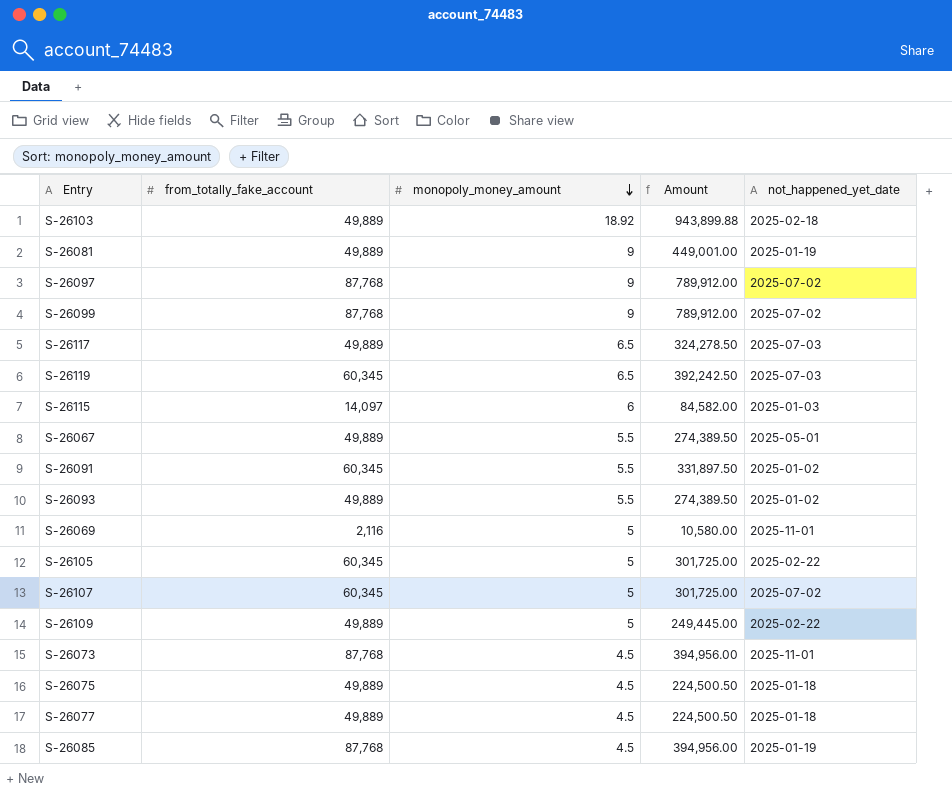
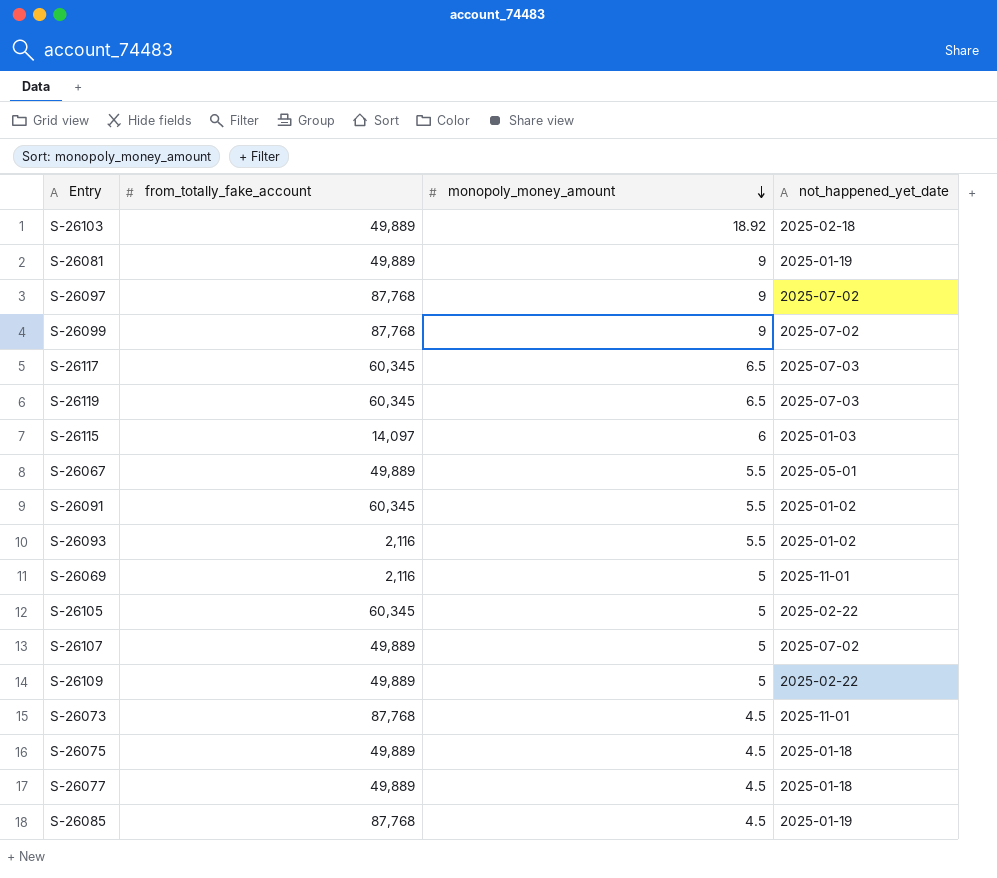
column Amount | formula: [from_totally_fake_account] * [monopoly_money_amount] -> none
S-26117 | from_totally_fake_account: 49,889 -> 60,345
S-26093 | from_totally_fake_account: 49,889 -> 2,116
S-26107 | from_totally_fake_account: 60,345 -> 49,889

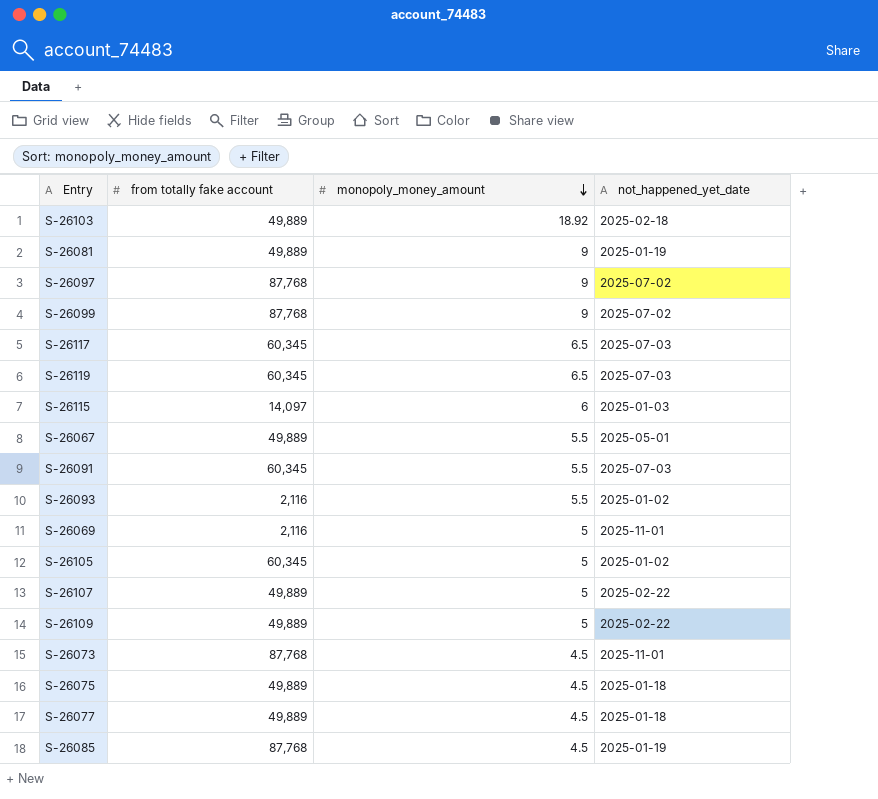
column name: from_totally_fake_account -> from totally fake account
S-26091 | not_happened_yet_date: 2025-01-02 -> 2025-07-03
S-26105 | not_happened_yet_date: 2025-02-22 -> 2025-01-02
S-26107 | not_happened_yet_date: 2025-07-02 -> 2025-02-22

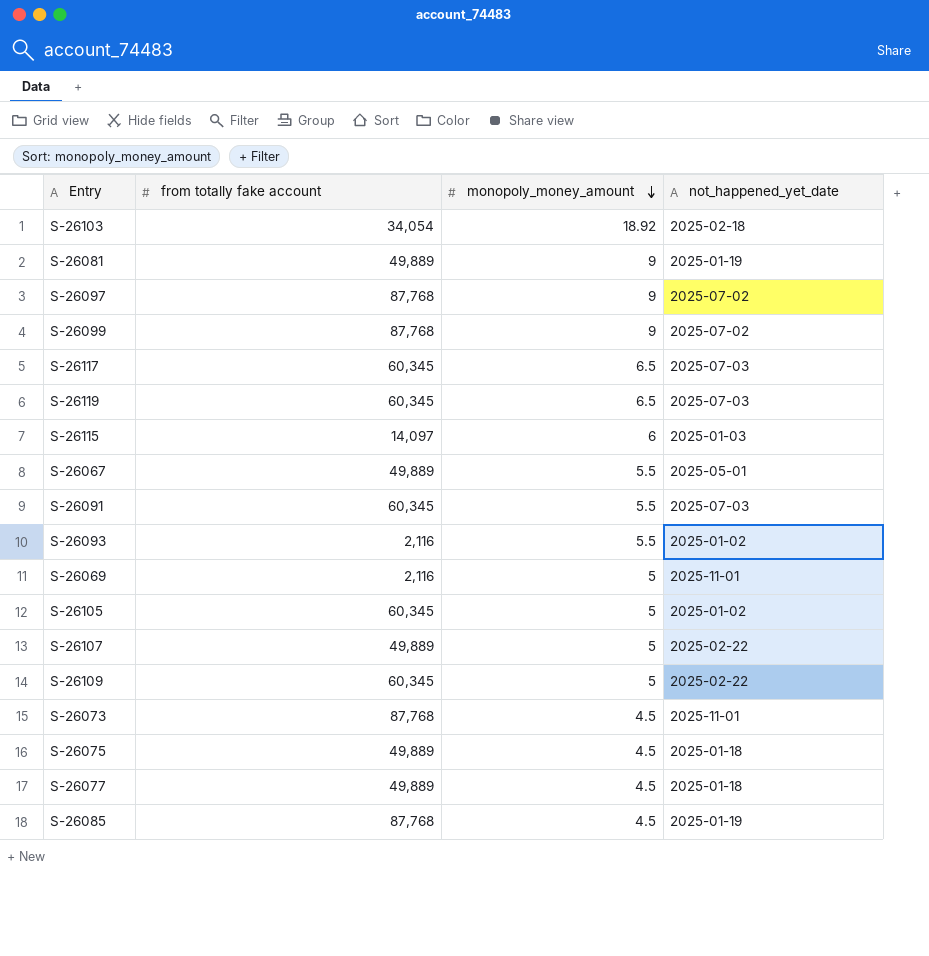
S-26103 | from totally fake account: 49,889 -> 34,054
S-26109 | from totally fake account: 49,889 -> 60,345

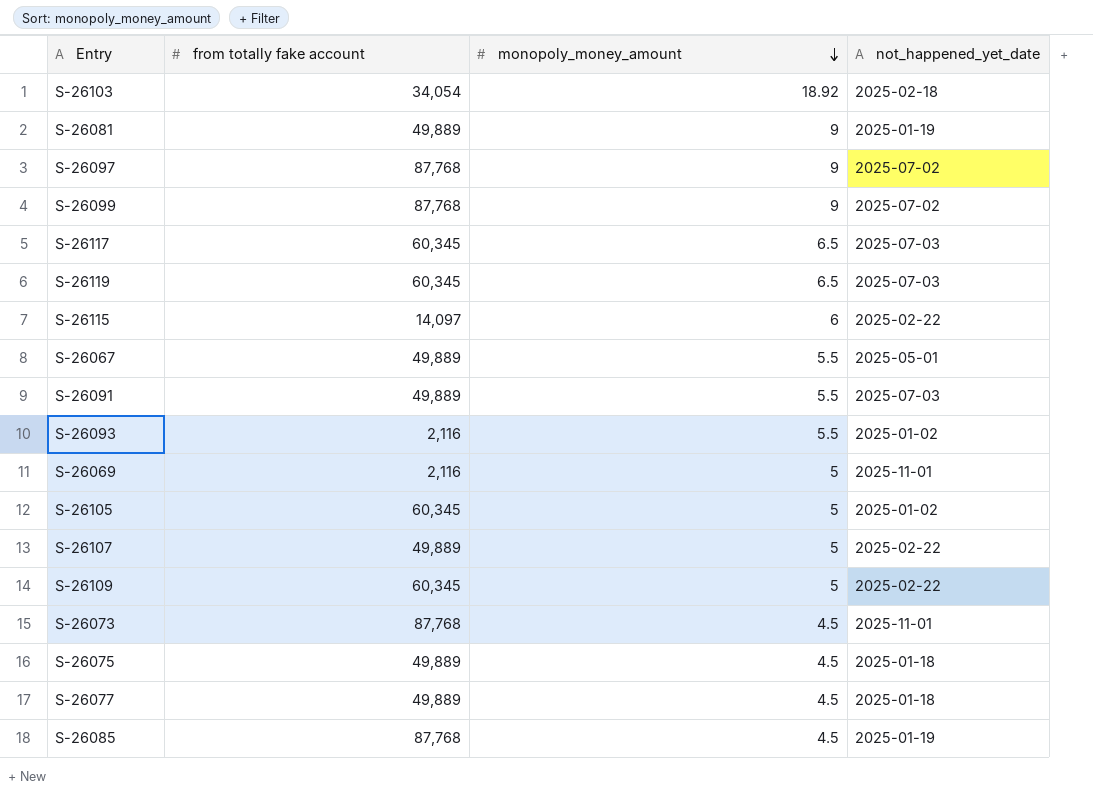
S-26115 | not_happened_yet_date: 2025-01-03 -> 2025-02-22
S-26091 | from totally fake account: 60,345 -> 49,889

